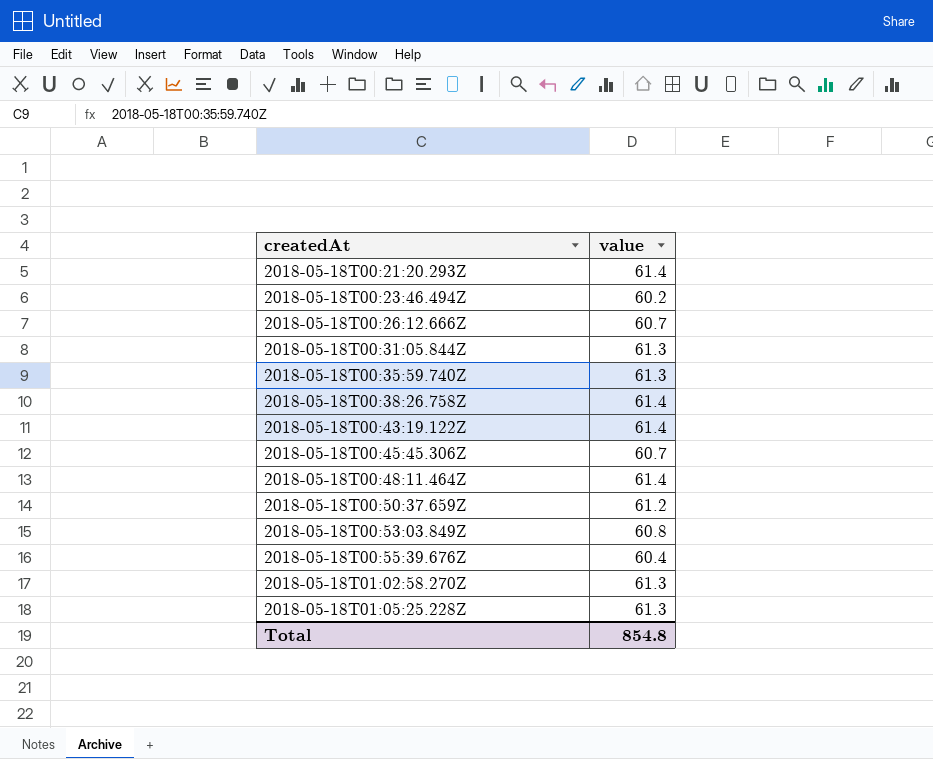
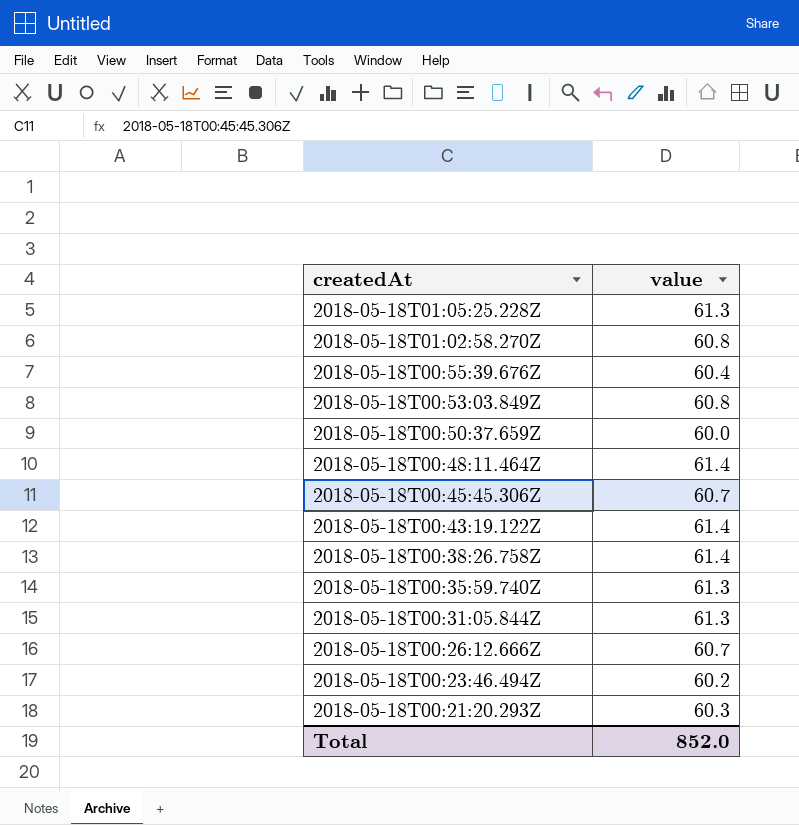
row order: createdAt ascending -> createdAt descending
2018-05-18T01:02:58.270Z | value: 61.3 -> 60.8
2018-05-18T00:50:37.659Z | value: 61.2 -> 60.0
2018-05-18T00:21:20.293Z | value: 61.4 -> 60.3
Total | value: 854.8 -> 852.0

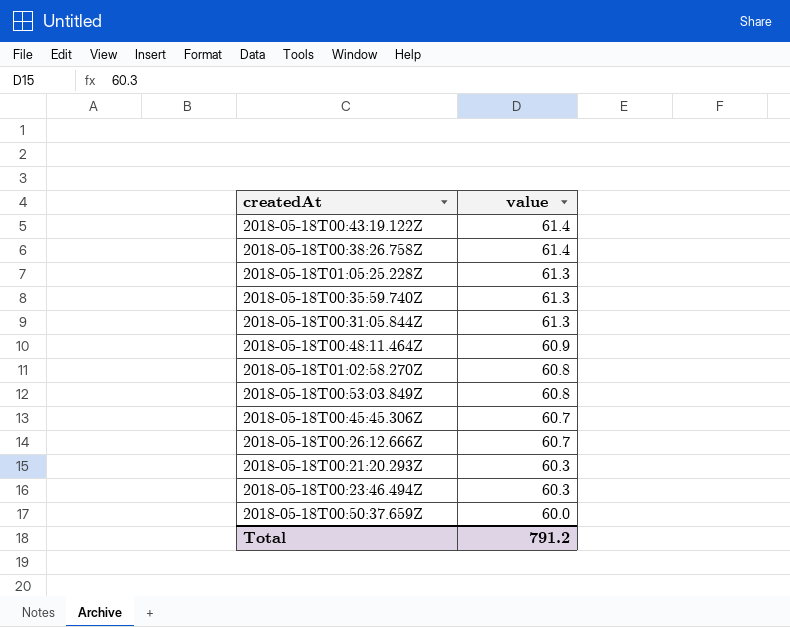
row order: createdAt descending -> value descending
row 2018-05-18T00:55:39.676Z: 60.4 -> none
2018-05-18T00:48:11.464Z | value: 61.4 -> 60.9
2018-05-18T00:23:46.494Z | value: 60.2 -> 60.3
Total | value: 852.0 -> 791.2

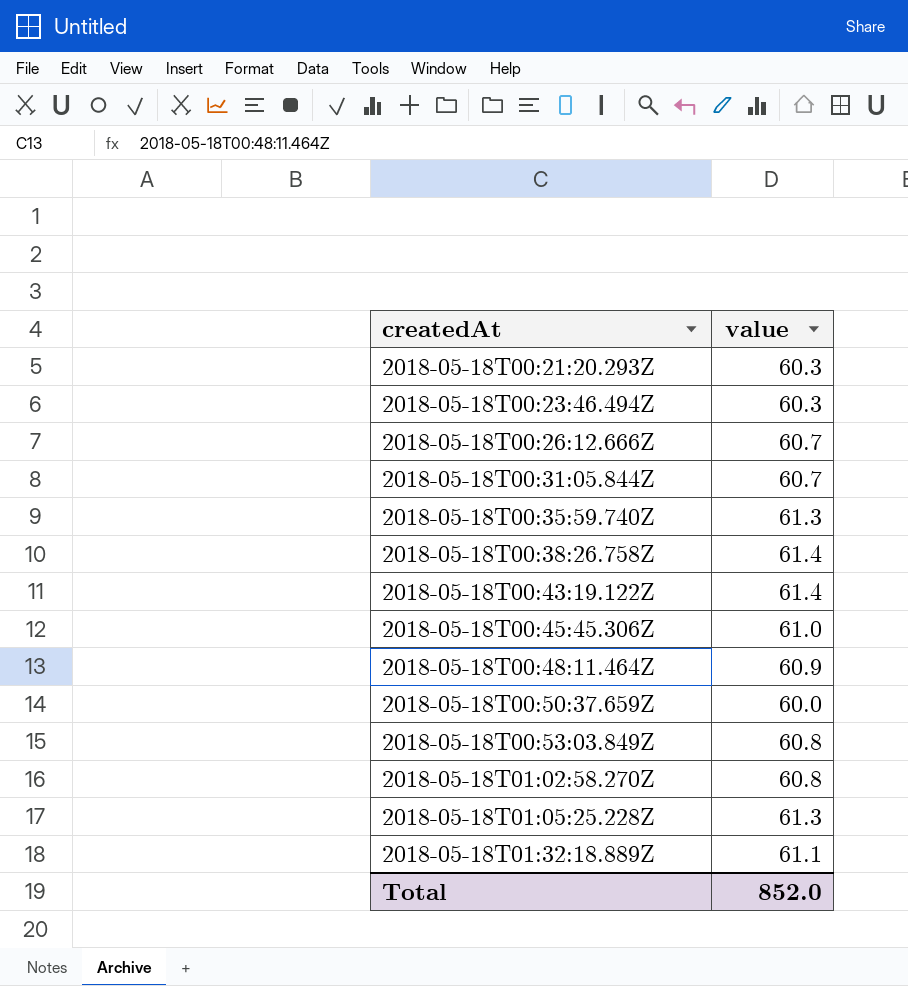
row order: value descending -> createdAt ascending
2018-05-18T00:31:05.844Z | value: 61.3 -> 60.7
2018-05-18T00:45:45.306Z | value: 60.7 -> 61.0
row 2018-05-18T01:32:18.889Z: none -> 61.1
Total | value: 791.2 -> 852.0

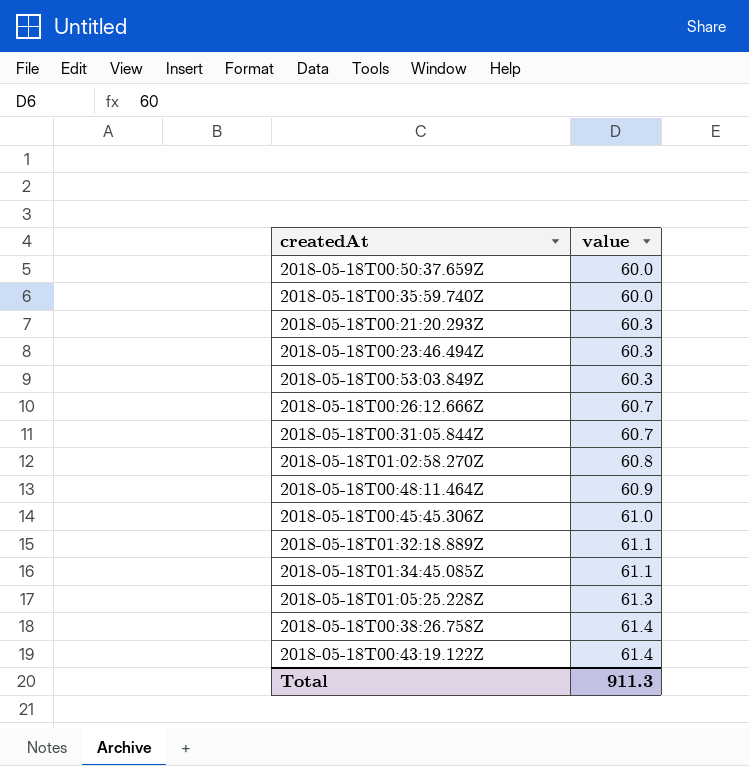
row order: createdAt ascending -> value ascending
2018-05-18T00:35:59.740Z | value: 61.3 -> 60.0
2018-05-18T00:53:03.849Z | value: 60.8 -> 60.3
row 2018-05-18T01:34:45.085Z: none -> 61.1
Total | value: 852.0 -> 911.3

